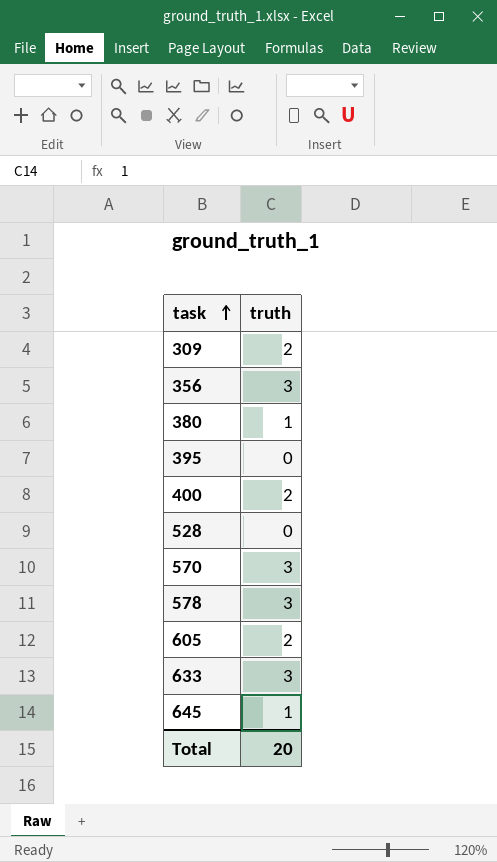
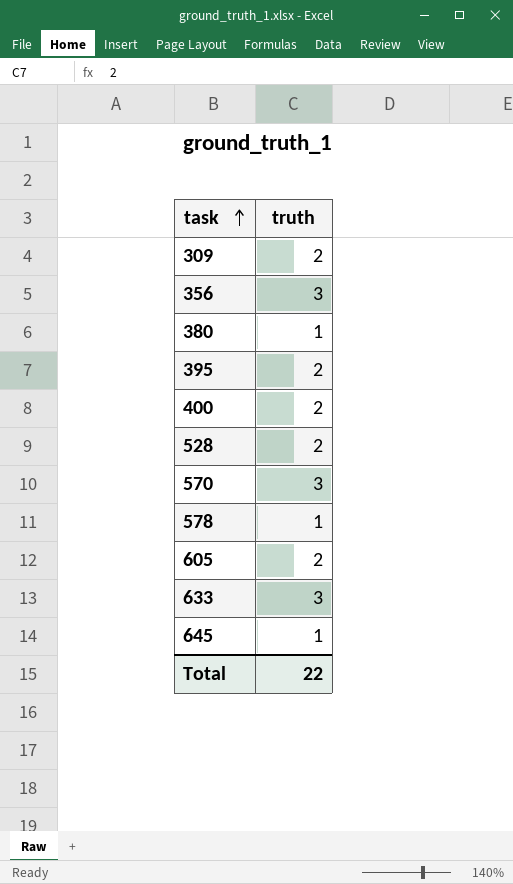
395 | truth: 0 -> 2
528 | truth: 0 -> 2
578 | truth: 3 -> 1
Total | truth: 20 -> 22

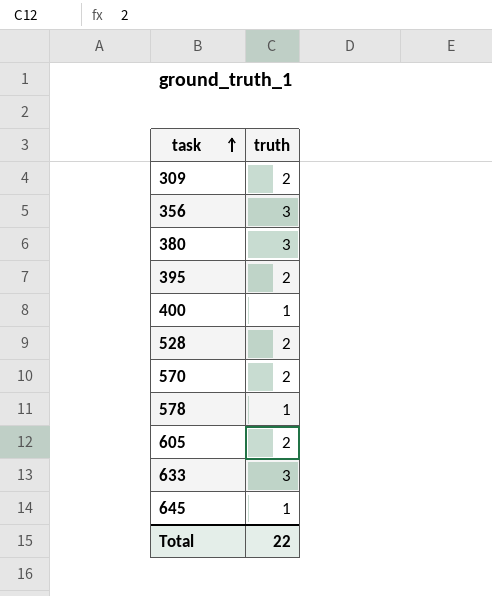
380 | truth: 1 -> 3
400 | truth: 2 -> 1
570 | truth: 3 -> 2

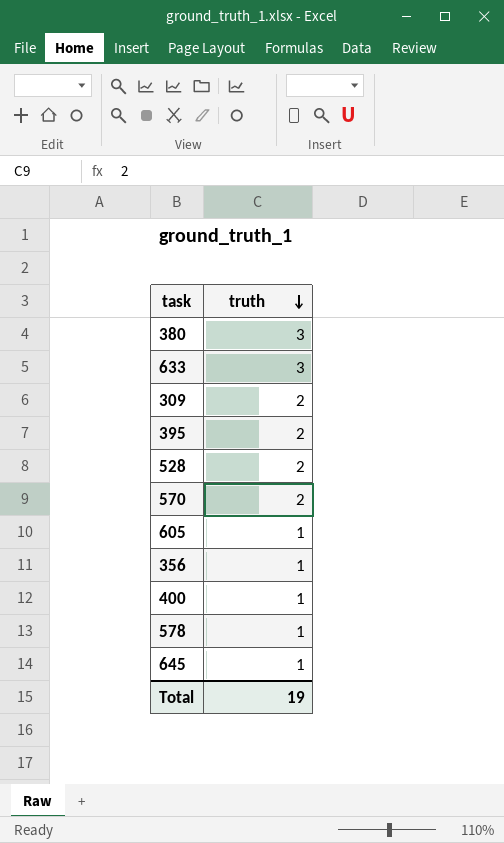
row order: task ascending -> truth descending
605 | truth: 2 -> 1
356 | truth: 3 -> 1
Total | truth: 22 -> 19

